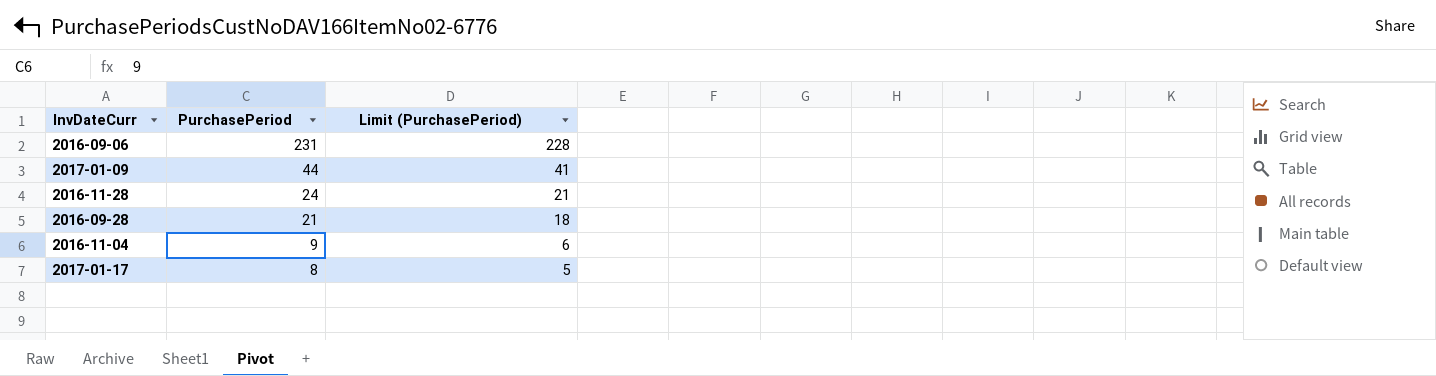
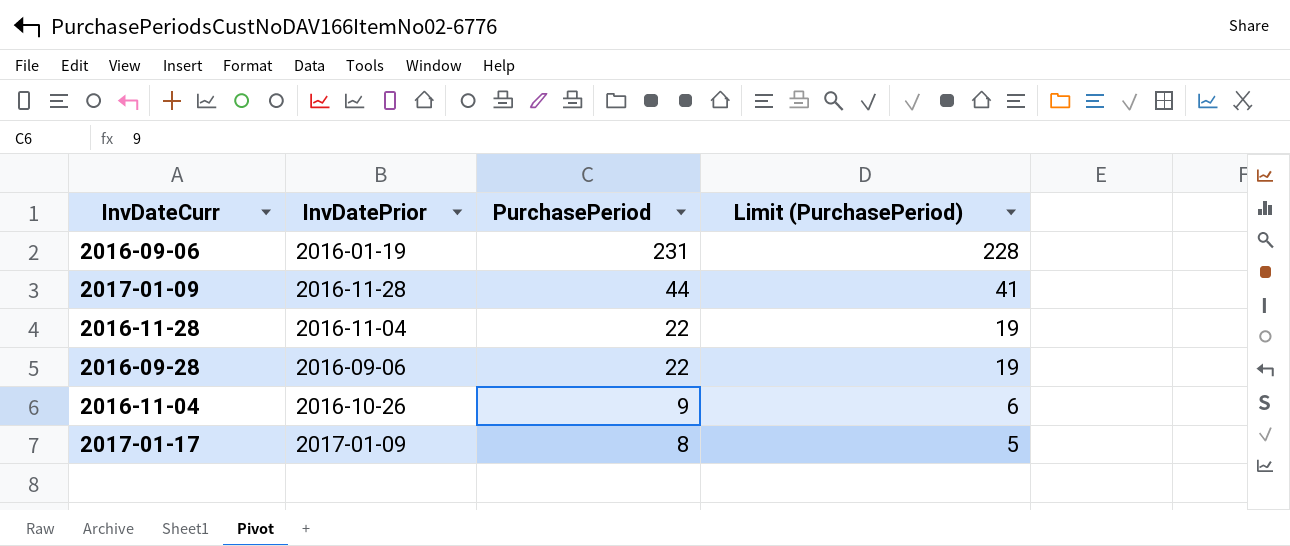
column InvDatePrior | position: none -> 2
2016-11-28 | PurchasePeriod: 24 -> 22
2016-11-28 | Limit (PurchasePeriod): 21 -> 19
2016-09-28 | PurchasePeriod: 21 -> 22
2016-09-28 | Limit (PurchasePeriod): 18 -> 19

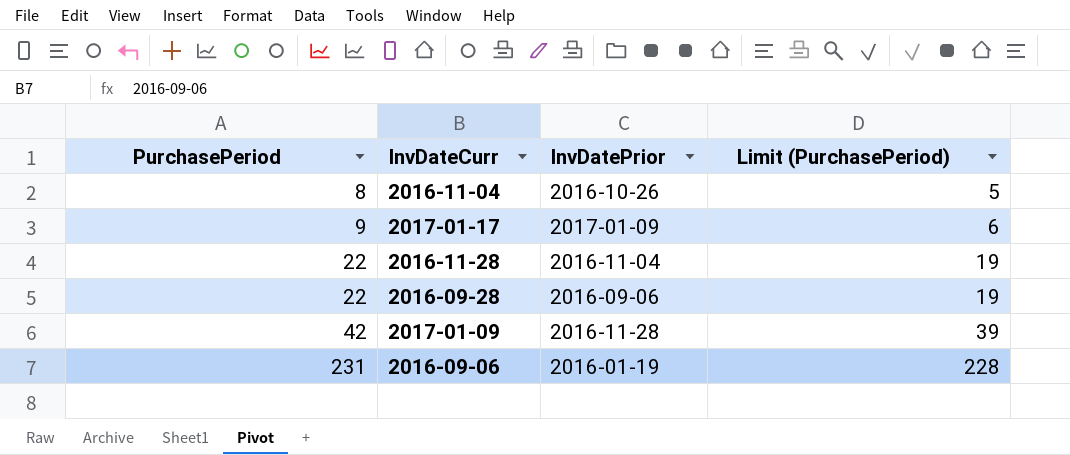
row order: PurchasePeriod descending -> PurchasePeriod ascending
column PurchasePeriod | position: 3 -> 1
2016-11-04 | PurchasePeriod: 9 -> 8
2016-11-04 | Limit (PurchasePeriod): 6 -> 5
2017-01-17 | PurchasePeriod: 8 -> 9
2017-01-17 | Limit (PurchasePeriod): 5 -> 6
2017-01-09 | PurchasePeriod: 44 -> 42
2017-01-09 | Limit (PurchasePeriod): 41 -> 39

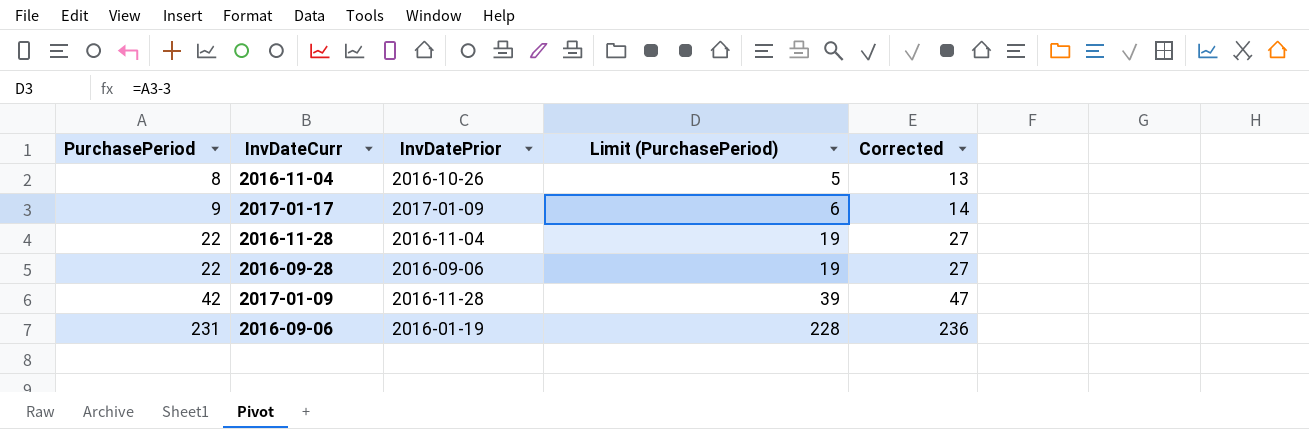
column Corrected | formula: none -> [PurchasePeriod] + 5

